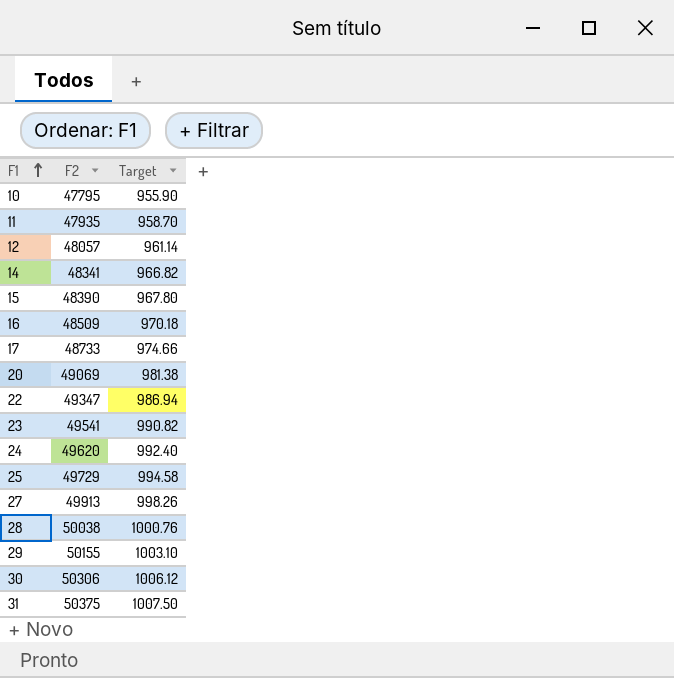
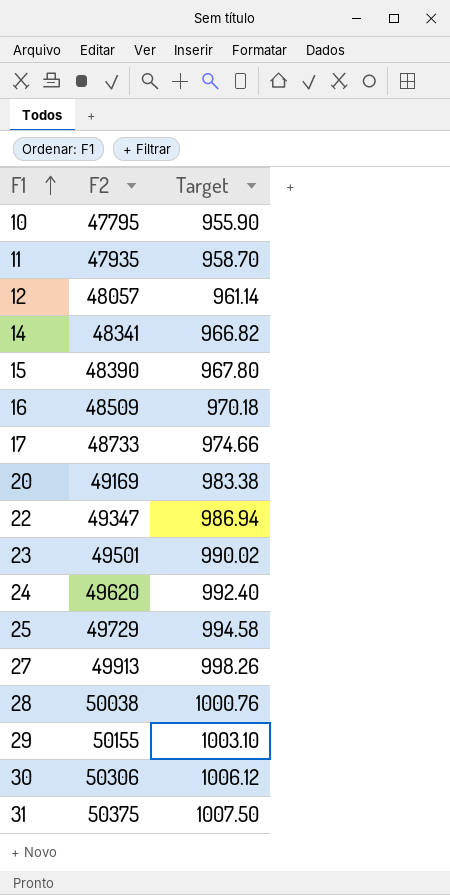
20 | F2: 49069 -> 49169
20 | Target: 981.38 -> 983.38
23 | F2: 49541 -> 49501
23 | Target: 990.82 -> 990.02

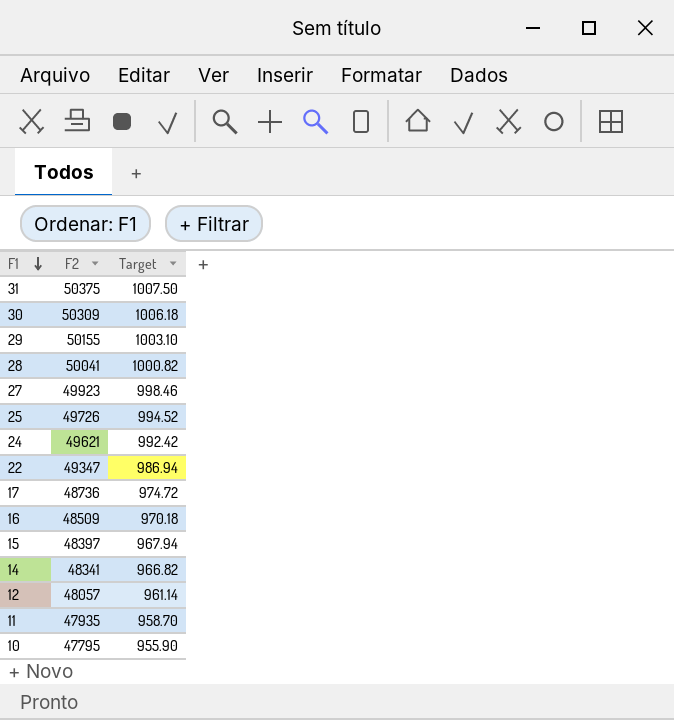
row order: F1 ascending -> F1 descending
row 20: 49169 | 983.38 -> none
row 23: 49501 | 990.02 -> none
30 | F2: 50306 -> 50309
30 | Target: 1006.12 -> 1006.18
28 | F2: 50038 -> 50041
28 | Target: 1000.76 -> 1000.82
27 | F2: 49913 -> 49923
27 | Target: 998.26 -> 998.46
25 | F2: 49729 -> 49726
25 | Target: 994.58 -> 994.52
24 | F2: 49620 -> 49621
24 | Target: 992.40 -> 992.42
17 | F2: 48733 -> 48736
17 | Target: 974.66 -> 974.72
15 | F2: 48390 -> 48397
15 | Target: 967.80 -> 967.94

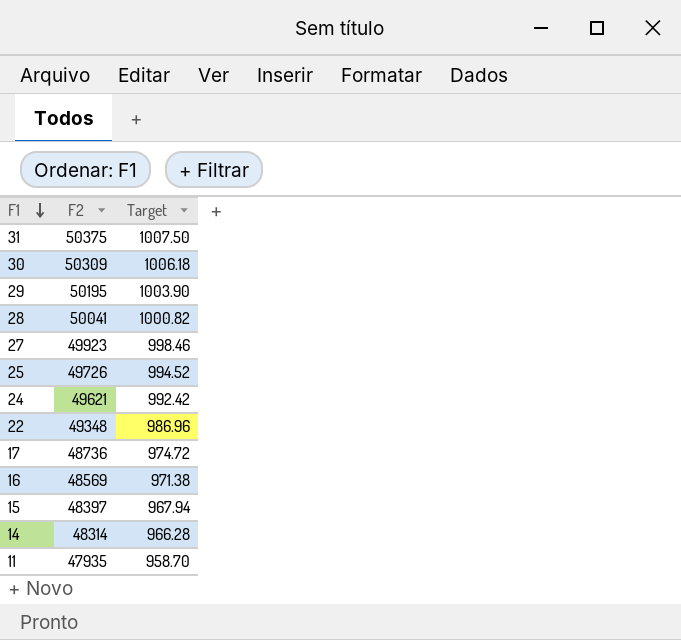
row 12: 48057 | 961.14 -> none
row 10: 47795 | 955.90 -> none
29 | F2: 50155 -> 50195
29 | Target: 1003.10 -> 1003.90
22 | F2: 49347 -> 49348
22 | Target: 986.94 -> 986.96
16 | F2: 48509 -> 48569
16 | Target: 970.18 -> 971.38
14 | F2: 48341 -> 48314
14 | Target: 966.82 -> 966.28

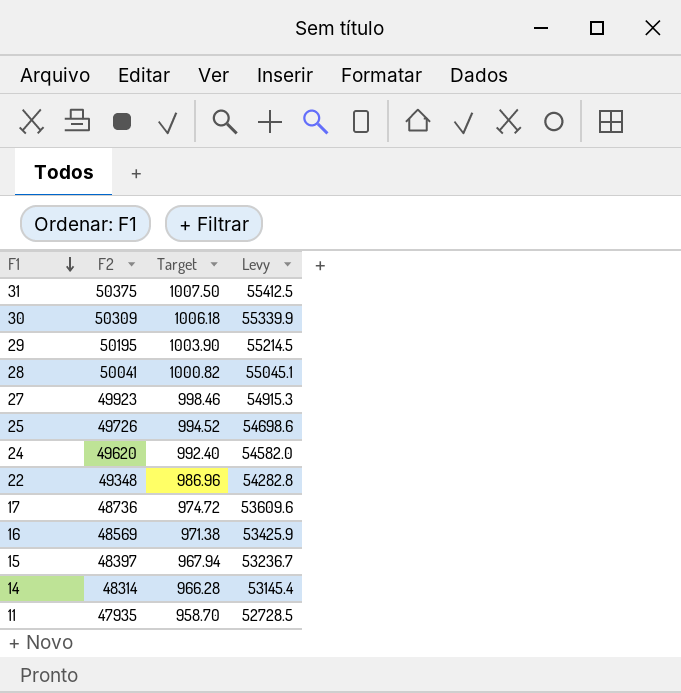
column Levy | formula: none -> [F2] * 1.1
24 | F2: 49621 -> 49620
24 | Target: 992.42 -> 992.40

